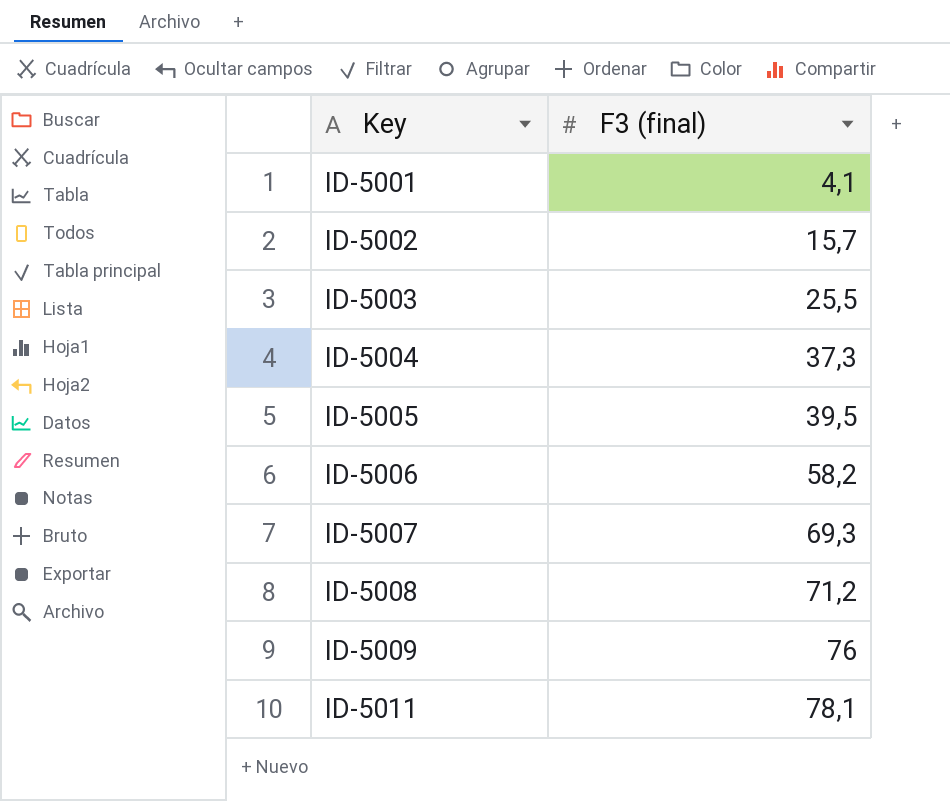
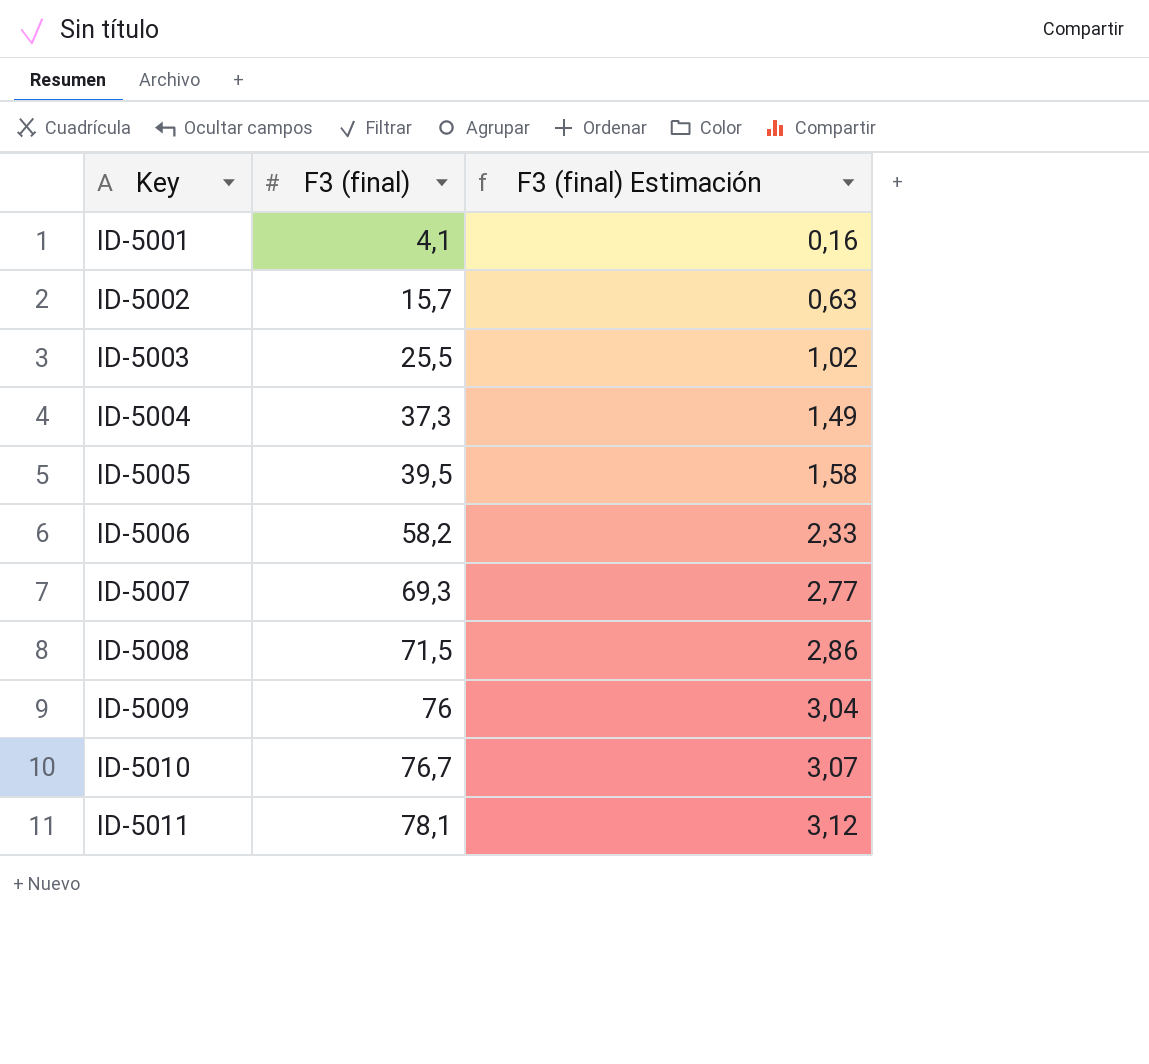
column F3 (final) Estimación | formula: none -> [F3 (final)] * 0,04
ID-5008 | F3 (final): 71,2 -> 71,5
row ID-5010: none -> 76,7 | 3,07

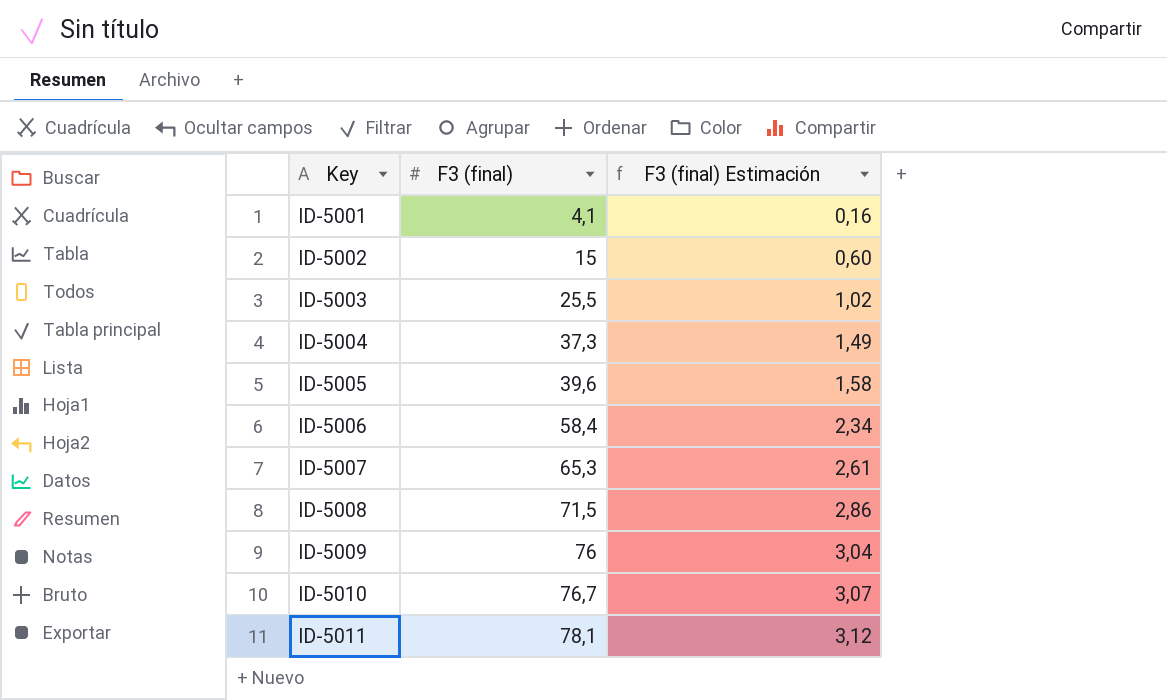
ID-5002 | F3 (final): 15,7 -> 15
ID-5002 | F3 (final) Estimación: 0,63 -> 0,60
ID-5005 | F3 (final): 39,5 -> 39,6
ID-5006 | F3 (final): 58,2 -> 58,4
ID-5006 | F3 (final) Estimación: 2,33 -> 2,34
ID-5007 | F3 (final): 69,3 -> 65,3
ID-5007 | F3 (final) Estimación: 2,77 -> 2,61

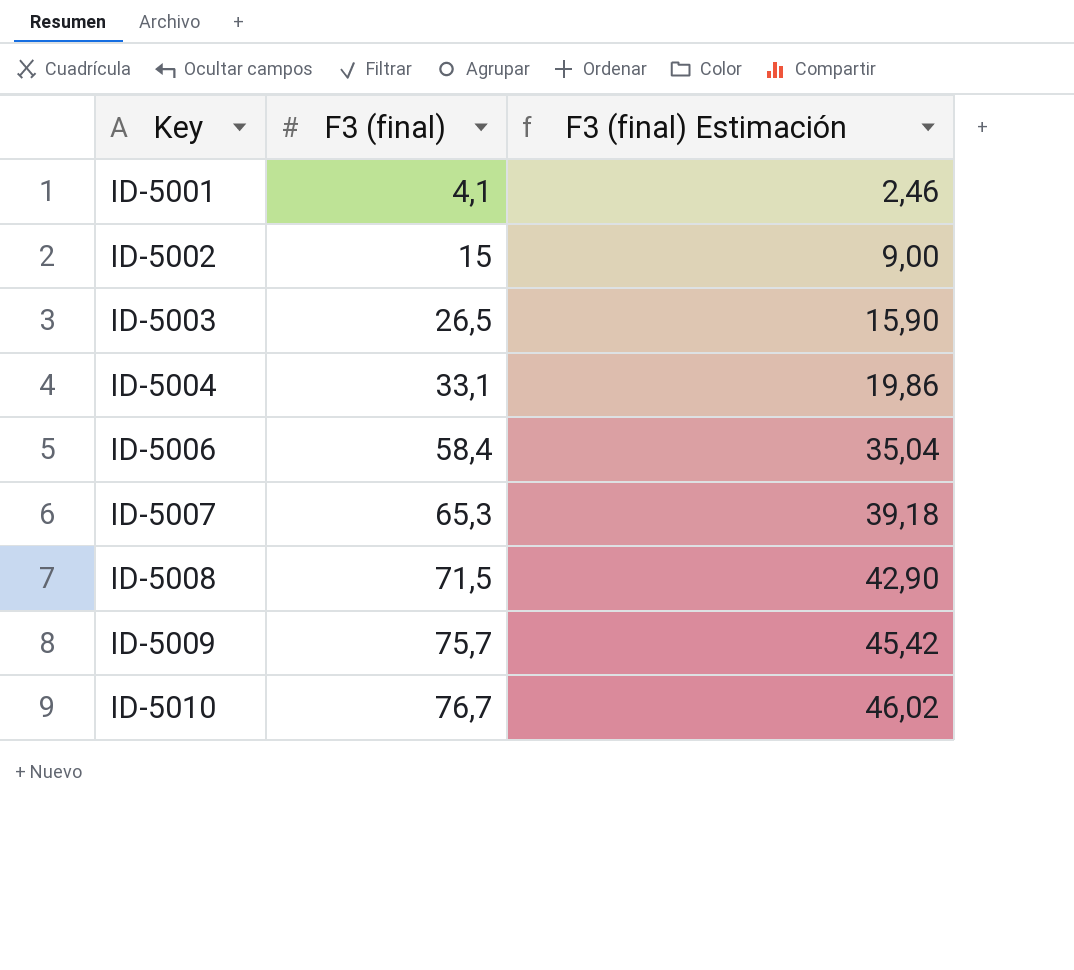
column F3 (final) Estimación | formula: [F3 (final)] * 0,04 -> [F3 (final)] * 0,6
row ID-5005: 39,6 | 1,58 -> none
row ID-5011: 78,1 | 3,12 -> none
ID-5003 | F3 (final): 25,5 -> 26,5
ID-5004 | F3 (final): 37,3 -> 33,1
ID-5009 | F3 (final): 76 -> 75,7

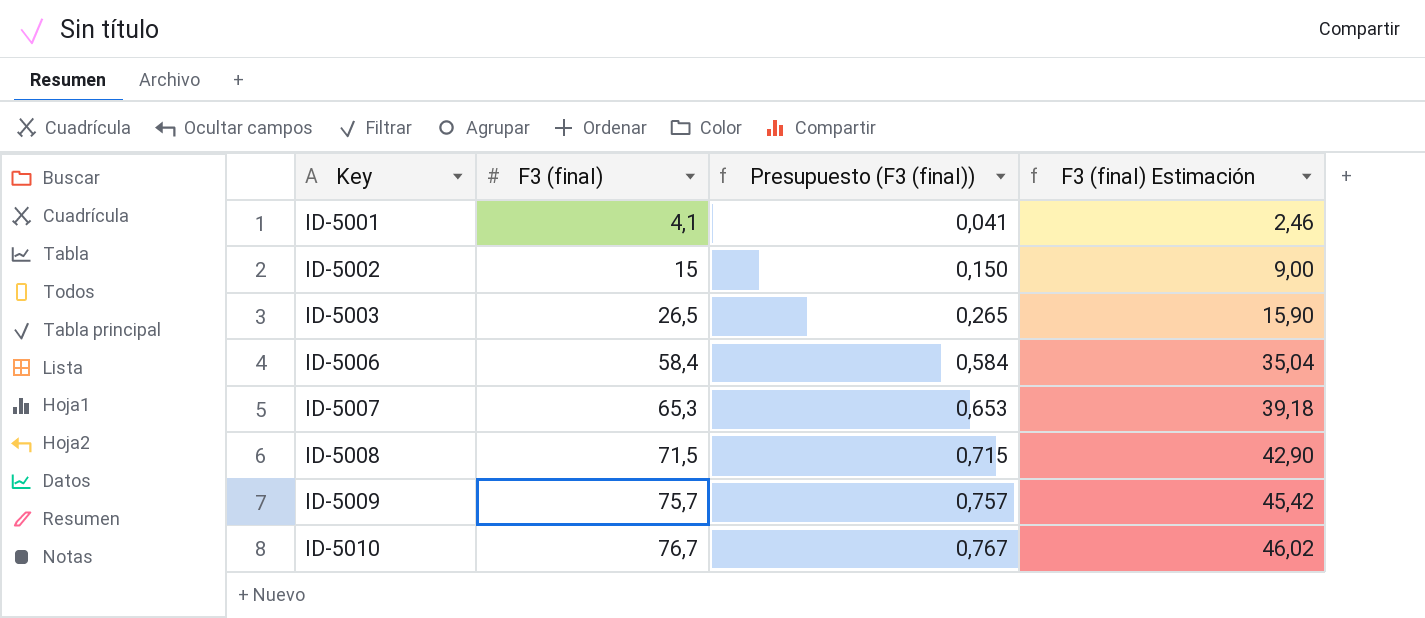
column Presupuesto (F3 (final)) | formula: none -> [F3 (final)] * 0,01
row ID-5004: 33,1 | 19,86 -> none

